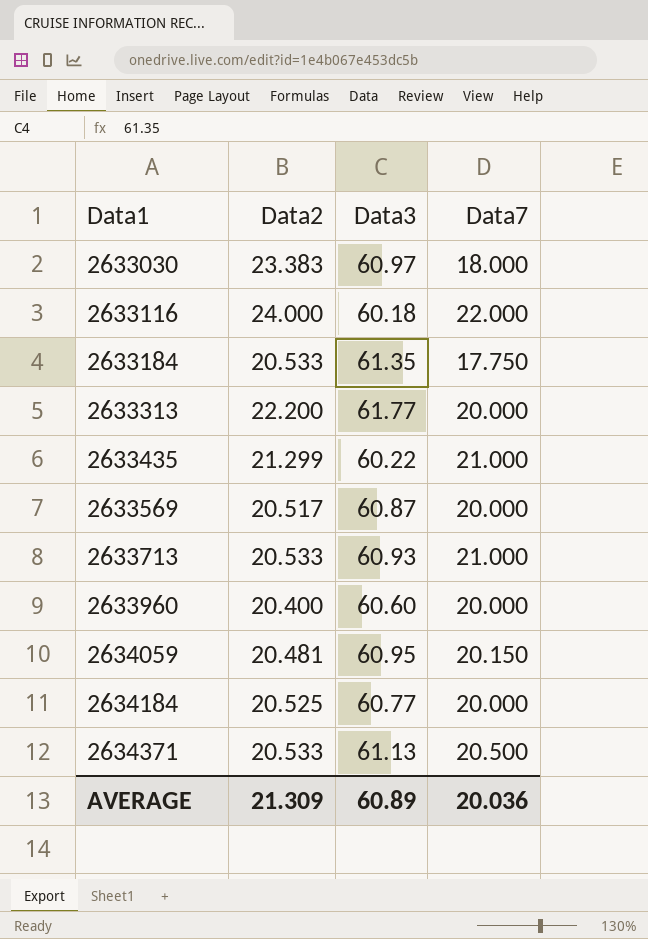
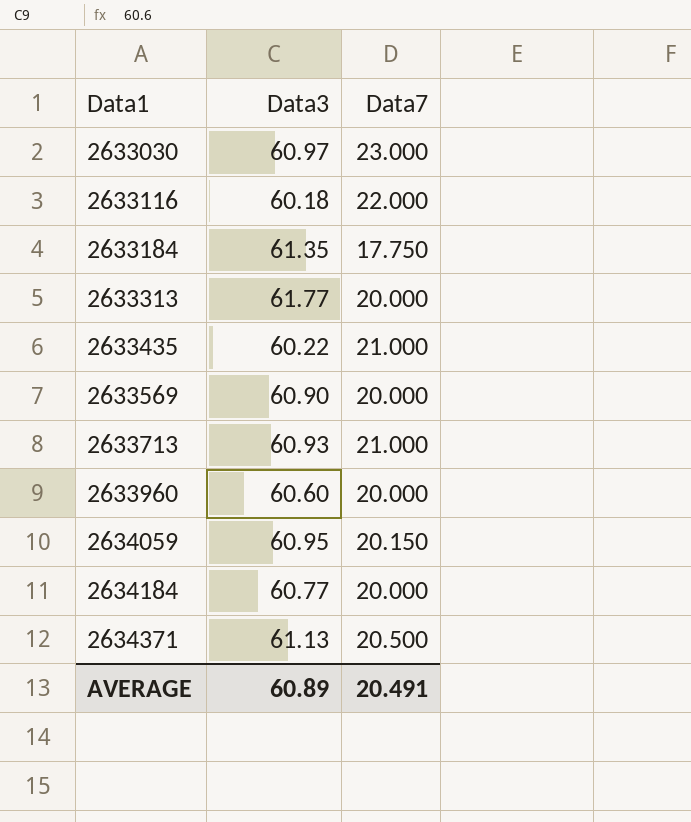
column Data2 | position: 2 -> none
2633030 | Data7: 18.000 -> 23.000
2633569 | Data3: 60.87 -> 60.90
AVERAGE | Data7: 20.036 -> 20.491

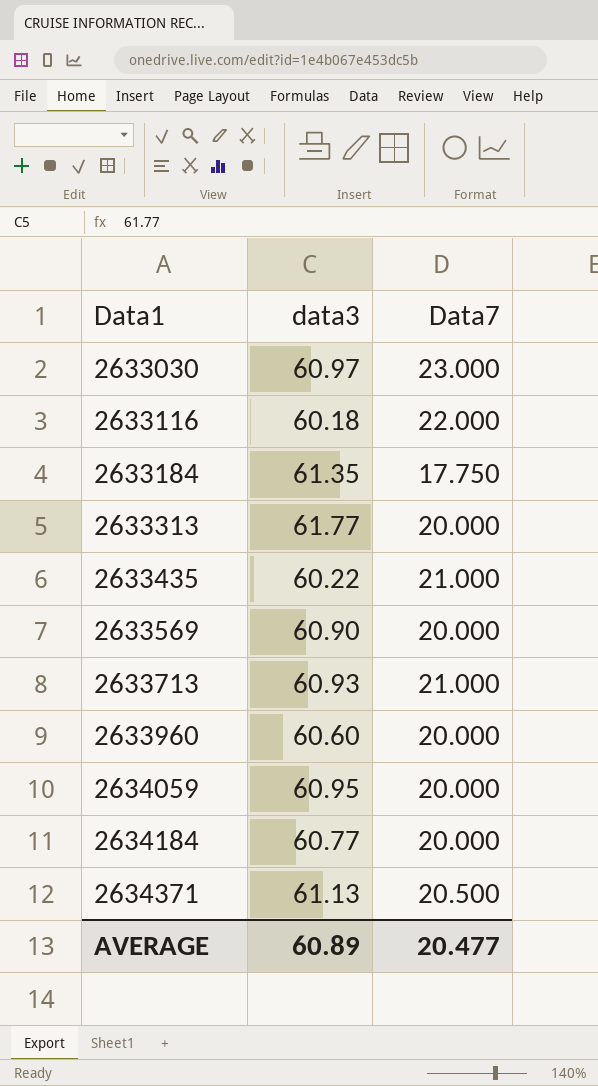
column name: Data3 -> data3
2634059 | Data7: 20.150 -> 20.000
AVERAGE | Data7: 20.491 -> 20.477

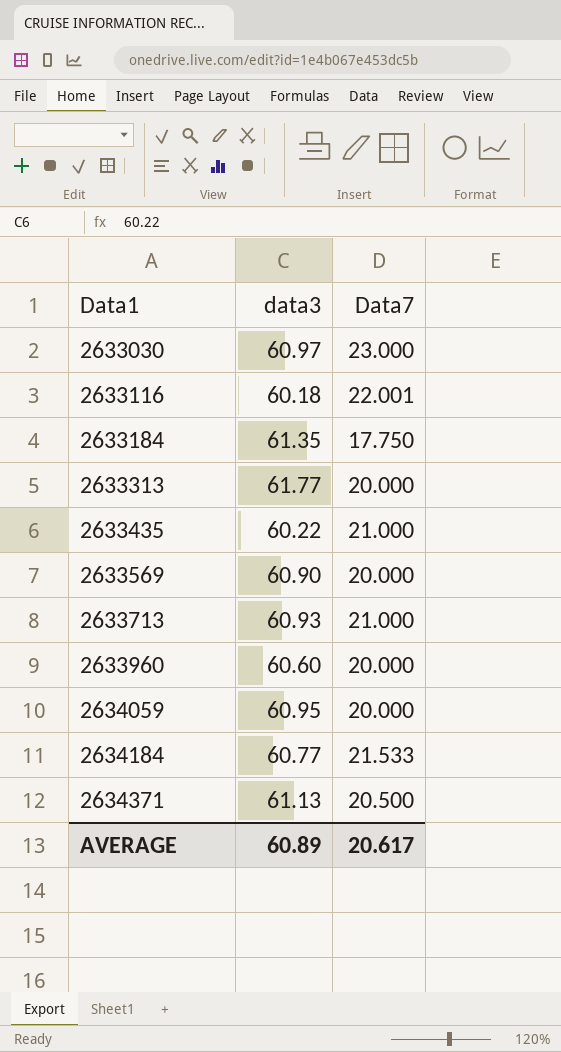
2633116 | Data7: 22.000 -> 22.001
2634184 | Data7: 20.000 -> 21.533
AVERAGE | Data7: 20.477 -> 20.617

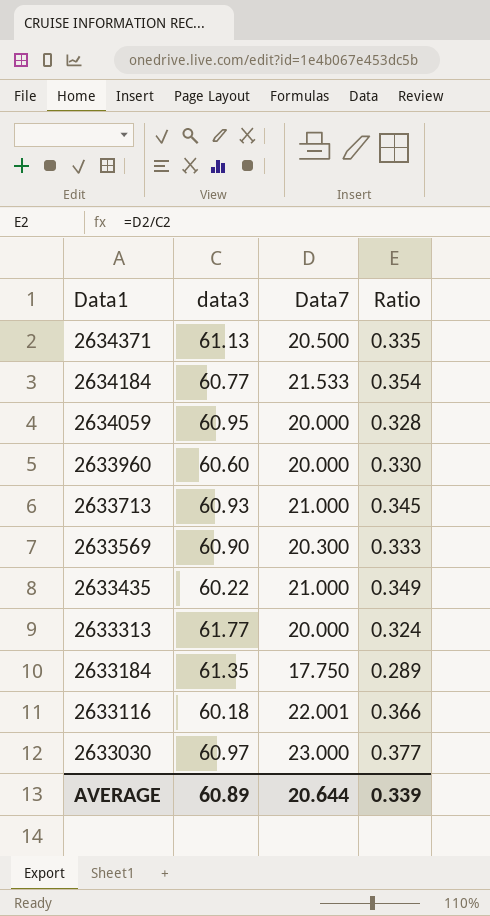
row order: Data1 ascending -> Data1 descending
column Ratio | formula: none -> [Data7] / [data3]
2633569 | Data7: 20.000 -> 20.300
AVERAGE | Data7: 20.617 -> 20.644

